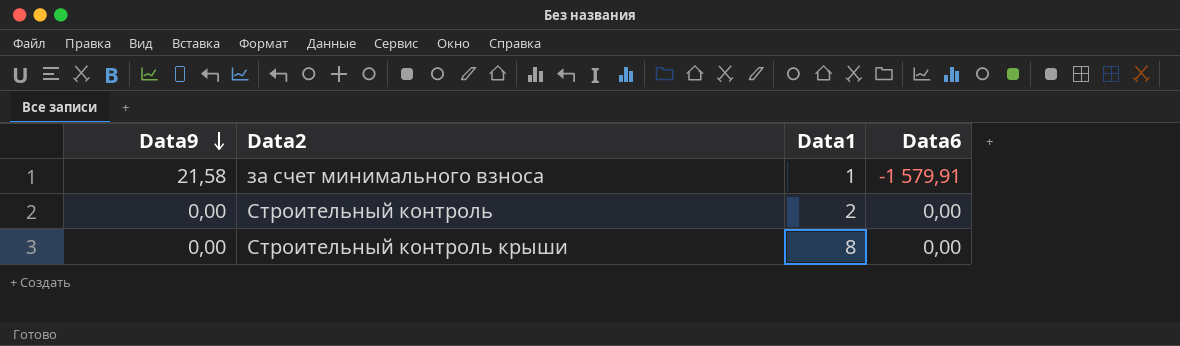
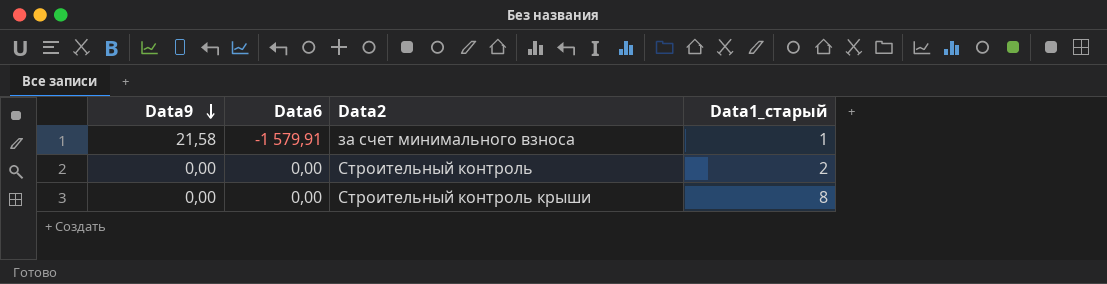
column Data6 | position: 4 -> 2
column name: Data1 -> Data1_старый

